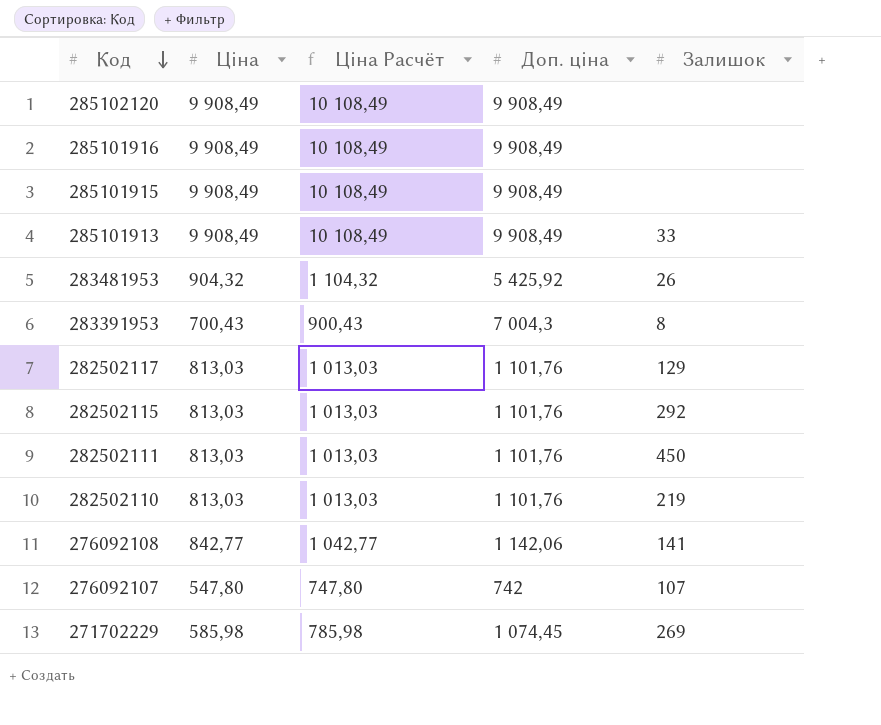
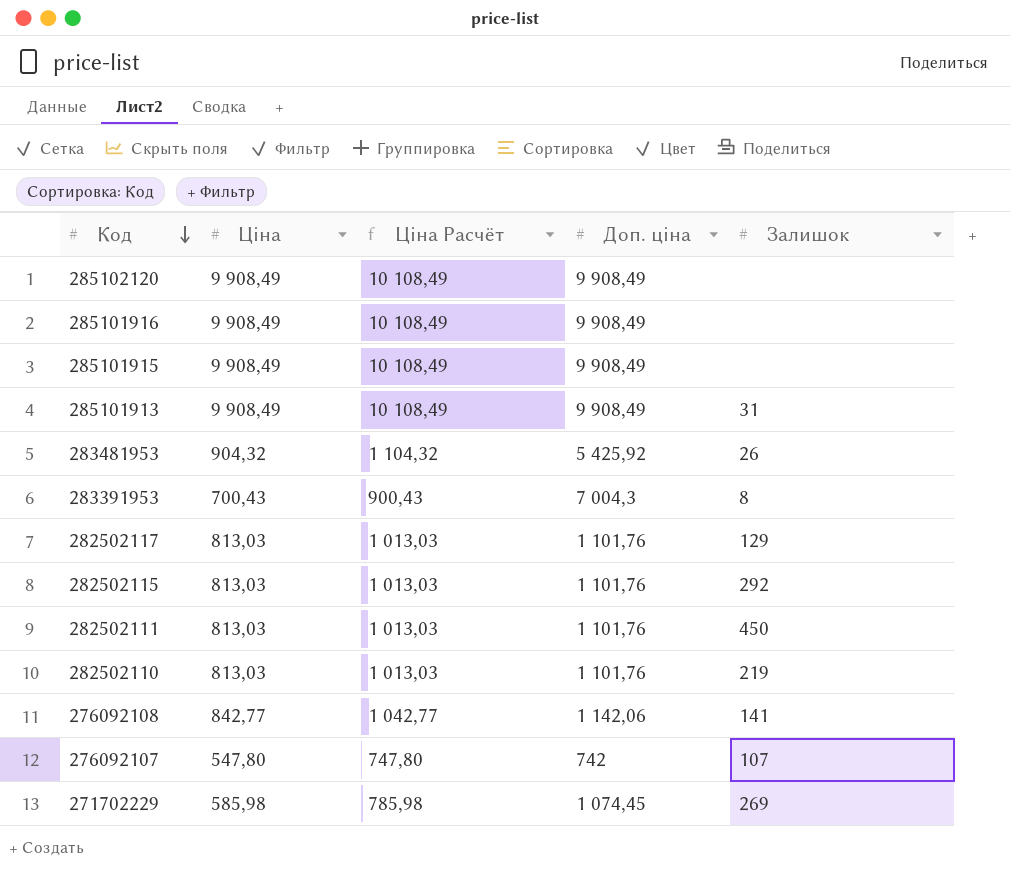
285101913 | Залишок: 33 -> 31

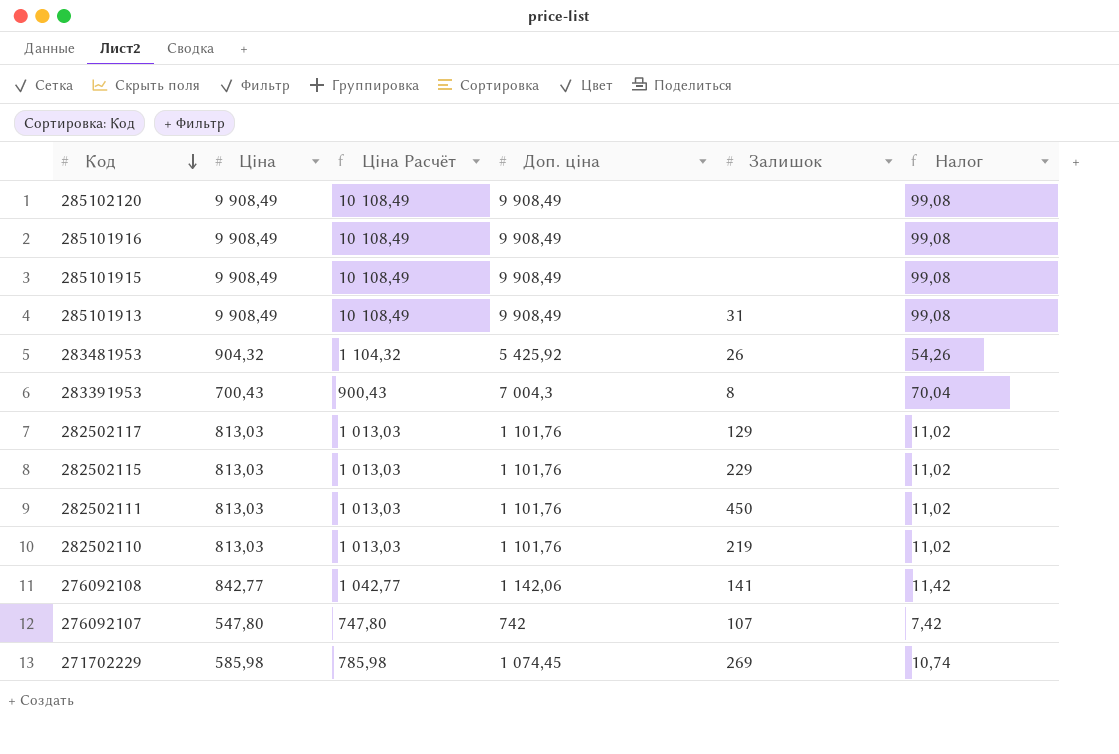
column Налог | formula: none -> [Доп. ціна] * 0,01
282502115 | Залишок: 292 -> 229

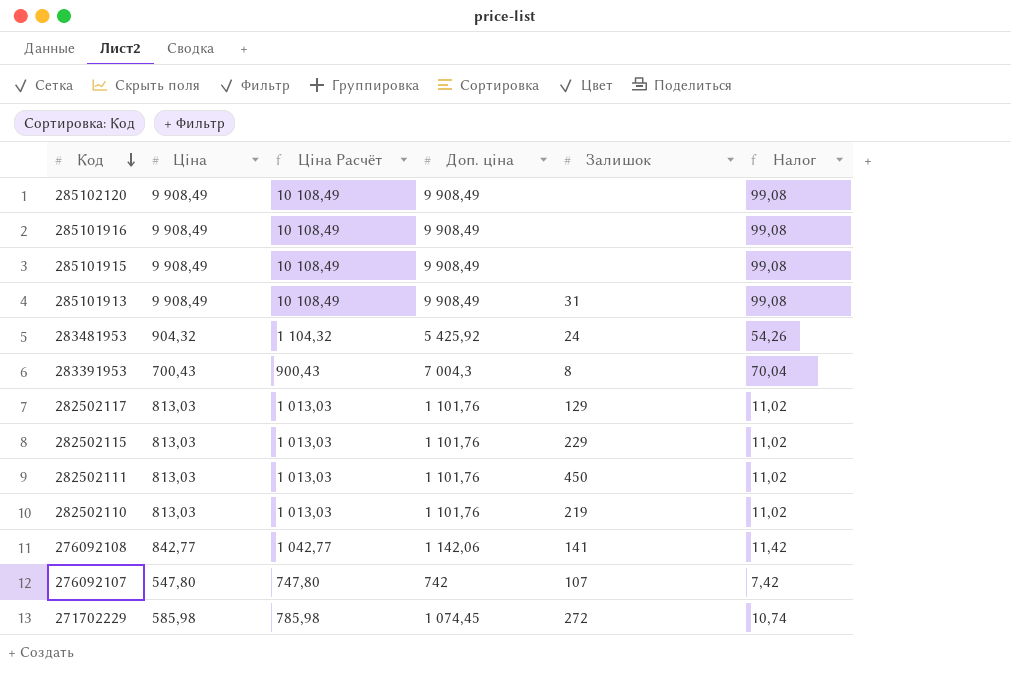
283481953 | Залишок: 26 -> 24
271702229 | Залишок: 269 -> 272

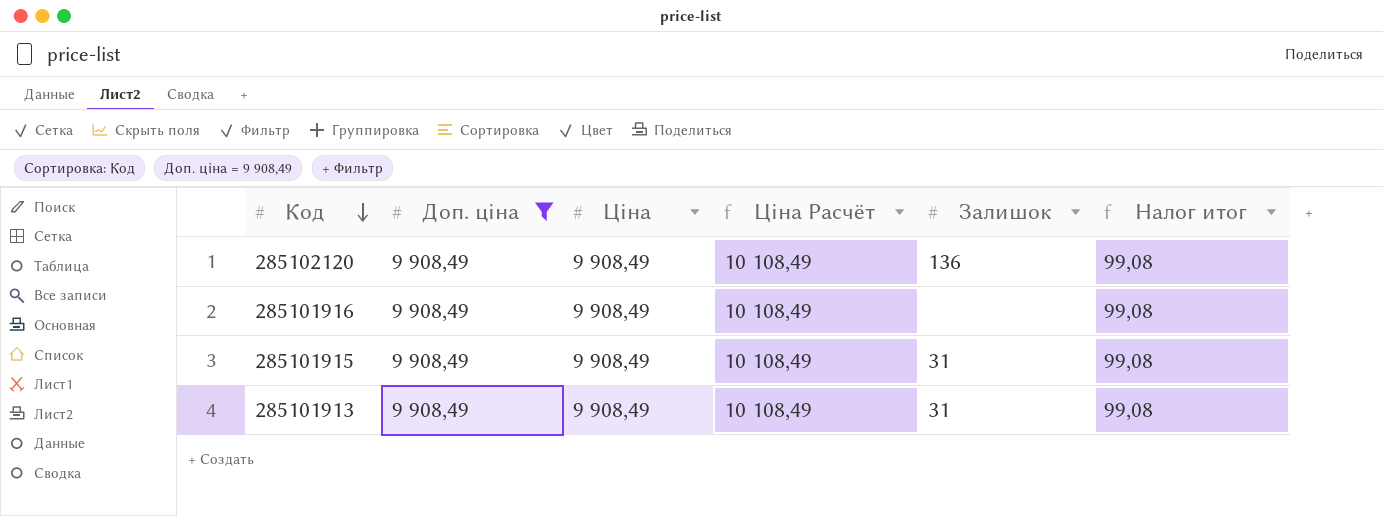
filter: none -> Доп. ціна = 9 908,49
column Доп. ціна | position: 4 -> 2
column name: Налог -> Налог итог
285102120 | Залишок: none -> 136
285101915 | Залишок: none -> 31

